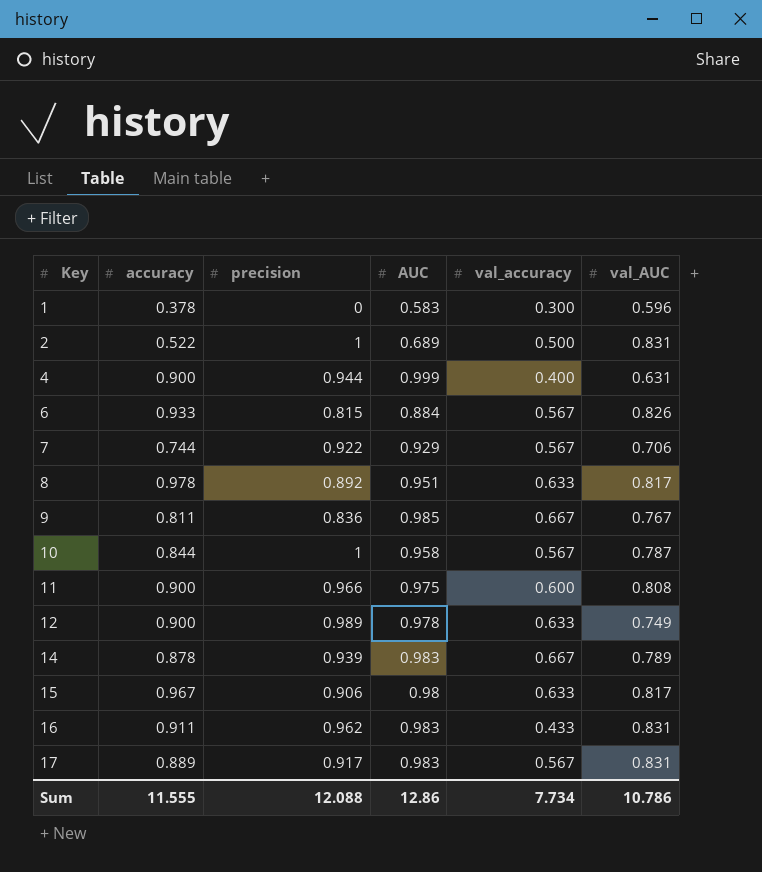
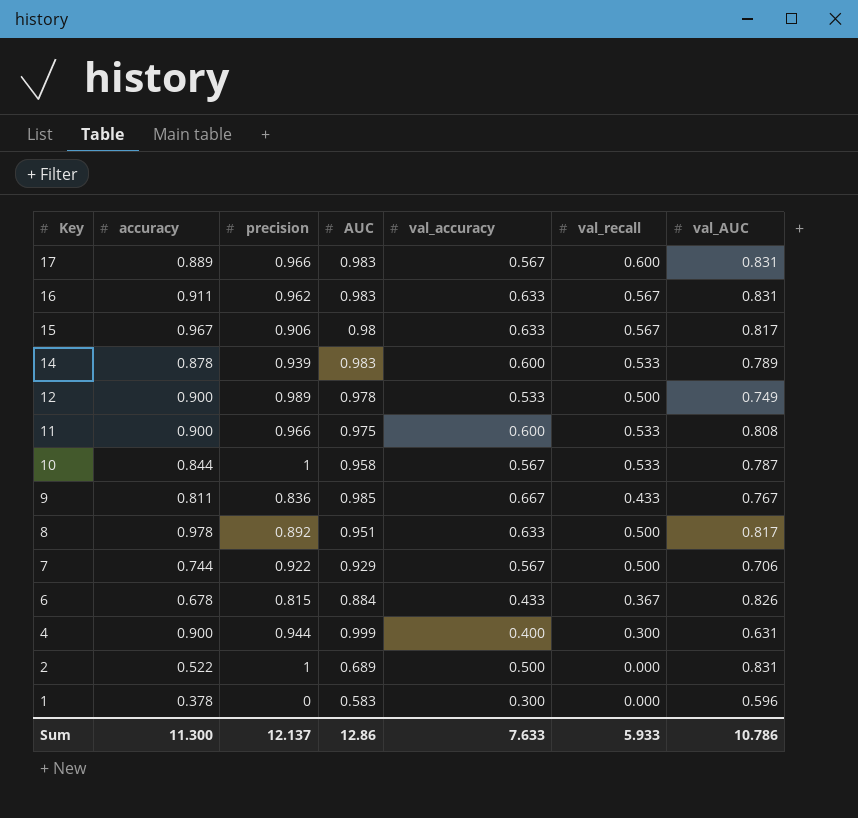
row order: Key ascending -> Key descending
column val_recall | position: none -> 6
17 | precision: 0.917 -> 0.966
16 | val_accuracy: 0.433 -> 0.633
14 | val_accuracy: 0.667 -> 0.600
12 | val_accuracy: 0.633 -> 0.533
6 | accuracy: 0.933 -> 0.678
6 | val_accuracy: 0.567 -> 0.433
Sum | accuracy: 11.555 -> 11.300
Sum | precision: 12.088 -> 12.137
Sum | val_accuracy: 7.734 -> 7.633

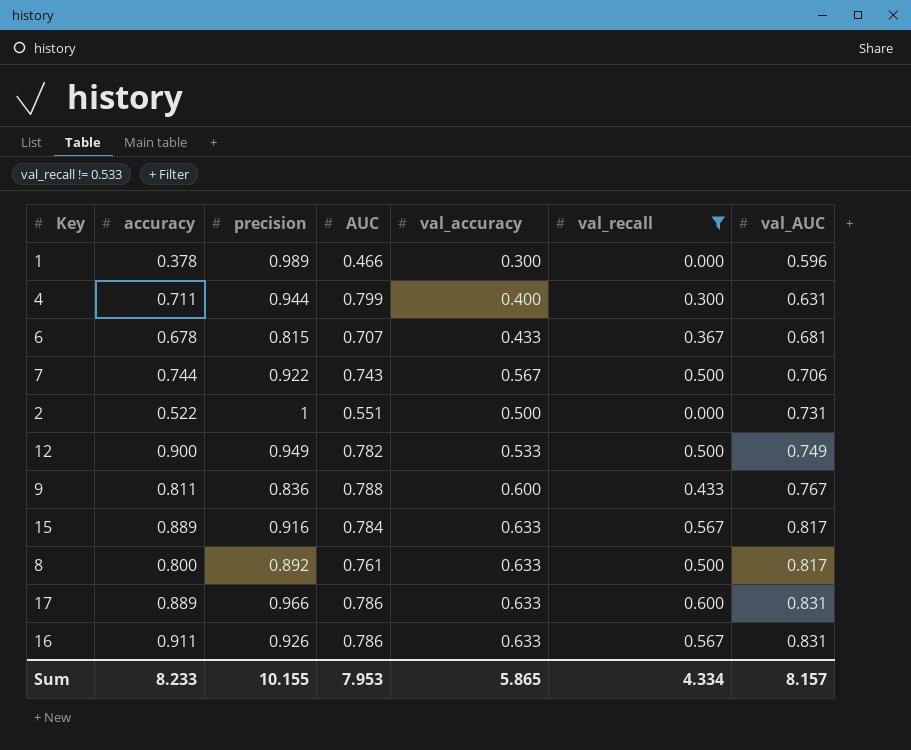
filter: none -> val_recall != 0.533
row order: Key descending -> val_AUC ascending
1 | precision: 0 -> 0.989
1 | AUC: 0.583 -> 0.466
4 | accuracy: 0.900 -> 0.711
4 | AUC: 0.999 -> 0.799
6 | AUC: 0.884 -> 0.707
6 | val_AUC: 0.826 -> 0.681
7 | AUC: 0.929 -> 0.743
2 | AUC: 0.689 -> 0.551
2 | val_AUC: 0.831 -> 0.731
12 | precision: 0.989 -> 0.949
12 | AUC: 0.978 -> 0.782
9 | AUC: 0.985 -> 0.788
9 | val_accuracy: 0.667 -> 0.600
15 | accuracy: 0.967 -> 0.889
15 | precision: 0.906 -> 0.916
15 | AUC: 0.98 -> 0.784
8 | accuracy: 0.978 -> 0.800
8 | AUC: 0.951 -> 0.761
17 | AUC: 0.983 -> 0.786
17 | val_accuracy: 0.567 -> 0.633
16 | precision: 0.962 -> 0.926
16 | AUC: 0.983 -> 0.786
Sum | accuracy: 11.300 -> 8.233
Sum | precision: 12.137 -> 10.155
Sum | AUC: 12.86 -> 7.953
Sum | val_accuracy: 7.633 -> 5.865
Sum | val_recall: 5.933 -> 4.334
Sum | val_AUC: 10.786 -> 8.157

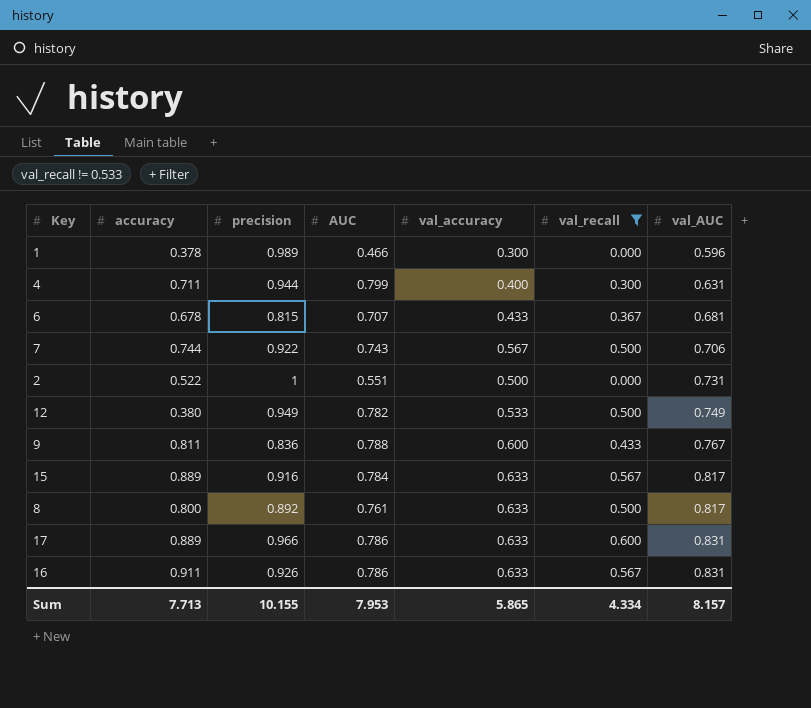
12 | accuracy: 0.900 -> 0.380
Sum | accuracy: 8.233 -> 7.713

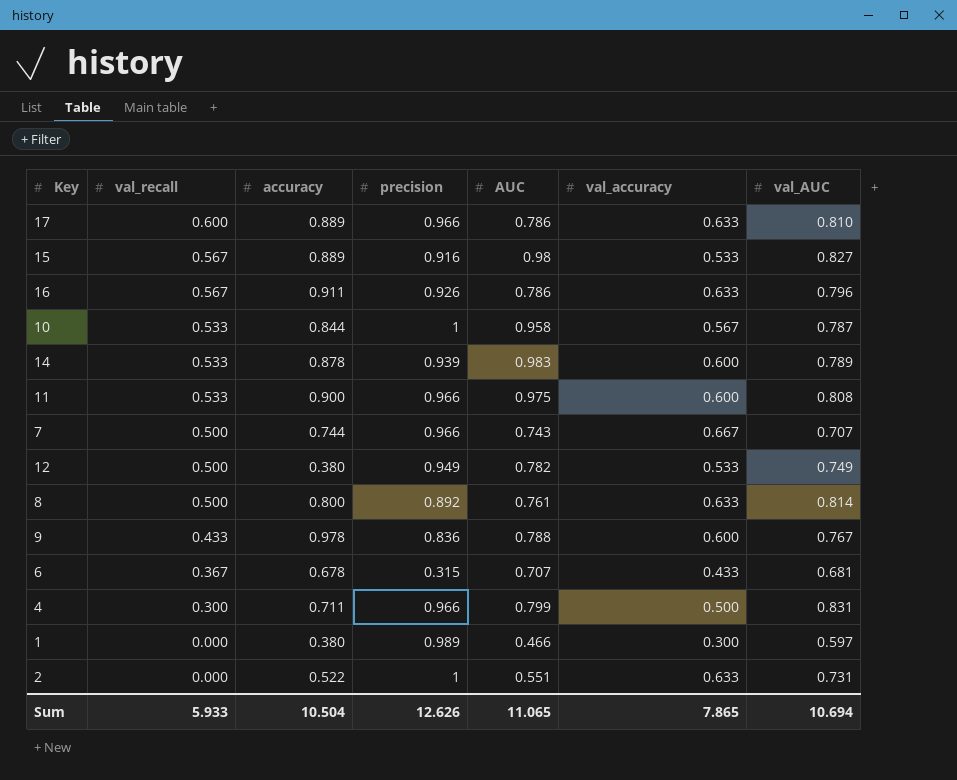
filter: val_recall != 0.533 -> none
row order: val_AUC ascending -> val_recall descending
column val_recall | position: 6 -> 2
17 | val_AUC: 0.831 -> 0.810
15 | AUC: 0.784 -> 0.98
15 | val_accuracy: 0.633 -> 0.533
15 | val_AUC: 0.817 -> 0.827
16 | val_AUC: 0.831 -> 0.796
7 | precision: 0.922 -> 0.966
7 | val_accuracy: 0.567 -> 0.667
7 | val_AUC: 0.706 -> 0.707
8 | val_AUC: 0.817 -> 0.814
9 | accuracy: 0.811 -> 0.978
6 | precision: 0.815 -> 0.315
4 | precision: 0.944 -> 0.966
4 | val_accuracy: 0.400 -> 0.500
4 | val_AUC: 0.631 -> 0.831
1 | accuracy: 0.378 -> 0.380
1 | val_AUC: 0.596 -> 0.597
2 | val_accuracy: 0.500 -> 0.633
Sum | val_recall: 4.334 -> 5.933
Sum | accuracy: 7.713 -> 10.504
Sum | precision: 10.155 -> 12.626
Sum | AUC: 7.953 -> 11.065
Sum | val_accuracy: 5.865 -> 7.865
Sum | val_AUC: 8.157 -> 10.694

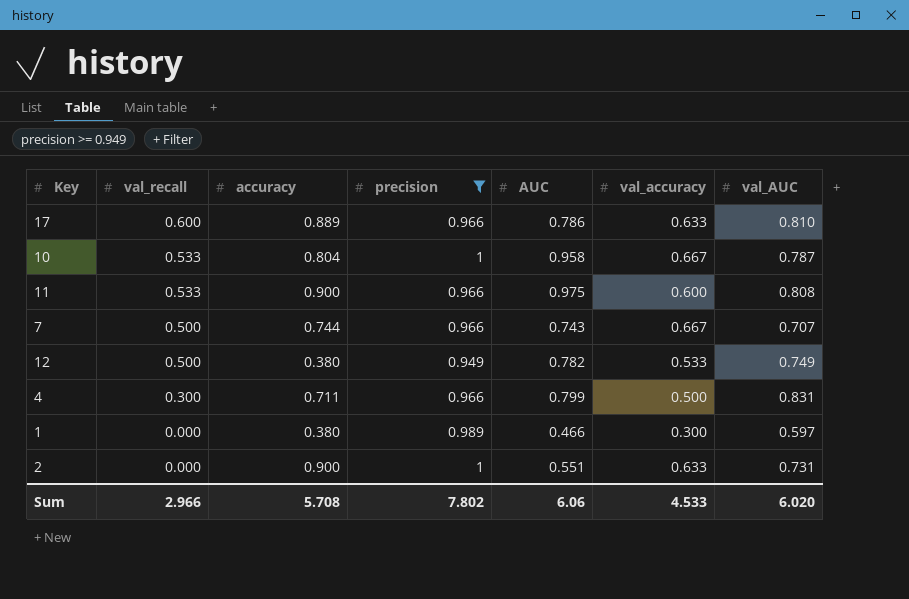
filter: none -> precision >= 0.949
10 | accuracy: 0.844 -> 0.804
10 | val_accuracy: 0.567 -> 0.667
2 | accuracy: 0.522 -> 0.900
Sum | val_recall: 5.933 -> 2.966
Sum | accuracy: 10.504 -> 5.708
Sum | precision: 12.626 -> 7.802
Sum | AUC: 11.065 -> 6.06
Sum | val_accuracy: 7.865 -> 4.533
Sum | val_AUC: 10.694 -> 6.020

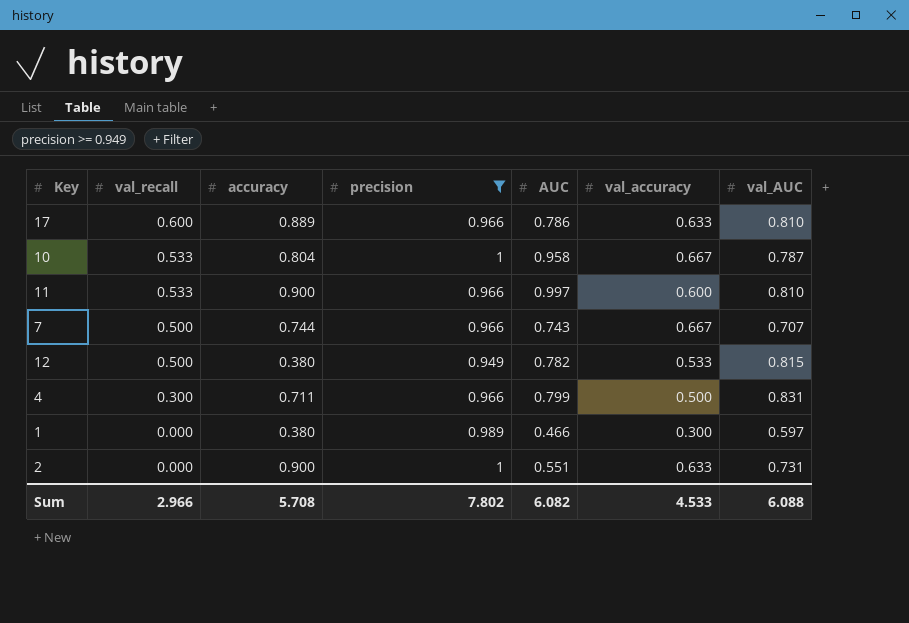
11 | AUC: 0.975 -> 0.997
11 | val_AUC: 0.808 -> 0.810
12 | val_AUC: 0.749 -> 0.815
Sum | AUC: 6.06 -> 6.082
Sum | val_AUC: 6.020 -> 6.088

